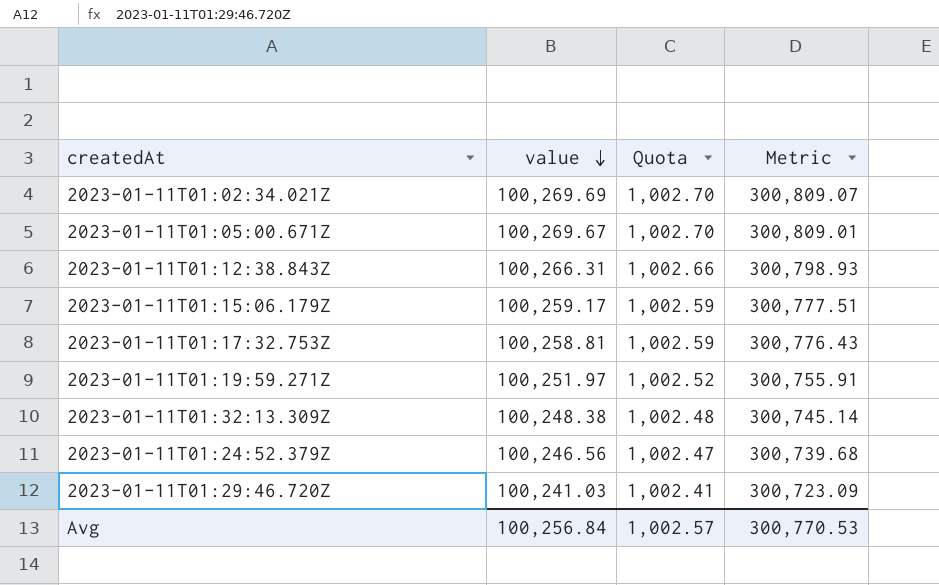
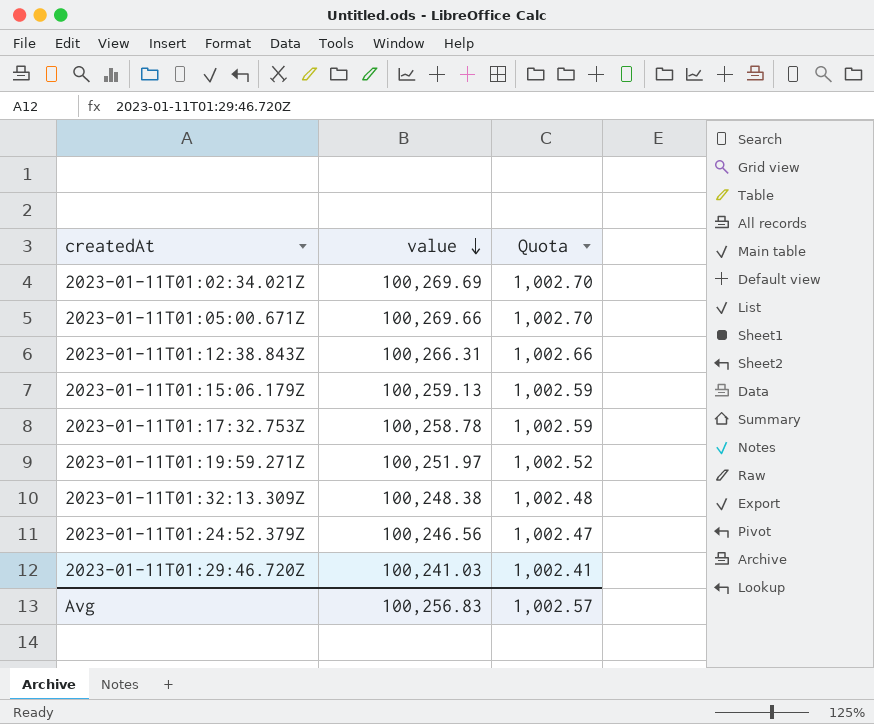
column Metric | formula: [value] * 3 -> none
2023-01-11T01:05:00.671Z | value: 100,269.67 -> 100,269.66
2023-01-11T01:15:06.179Z | value: 100,259.17 -> 100,259.13
2023-01-11T01:17:32.753Z | value: 100,258.81 -> 100,258.78
Avg | value: 100,256.84 -> 100,256.83

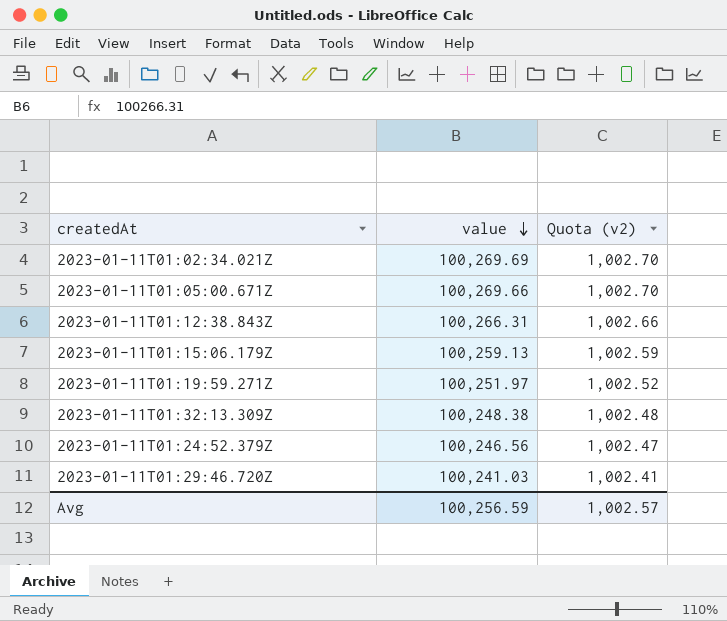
column name: Quota -> Quota (v2)
row 2023-01-11T01:17:32.753Z: 100,258.78 | 1,002.59 -> none
Avg | value: 100,256.83 -> 100,256.59

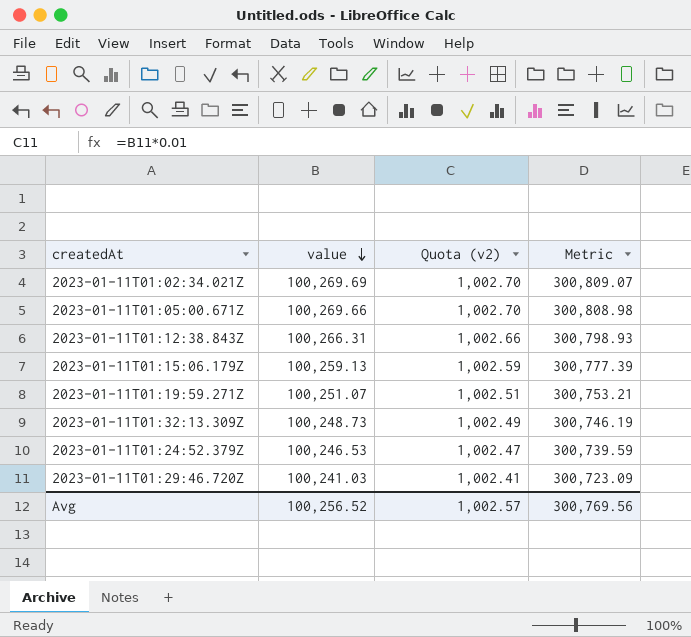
column Metric | formula: none -> [value] * 3
2023-01-11T01:19:59.271Z | value: 100,251.97 -> 100,251.07
2023-01-11T01:19:59.271Z | Quota (v2): 1,002.52 -> 1,002.51
2023-01-11T01:32:13.309Z | value: 100,248.38 -> 100,248.73
2023-01-11T01:32:13.309Z | Quota (v2): 1,002.48 -> 1,002.49
2023-01-11T01:24:52.379Z | value: 100,246.56 -> 100,246.53
Avg | value: 100,256.59 -> 100,256.52

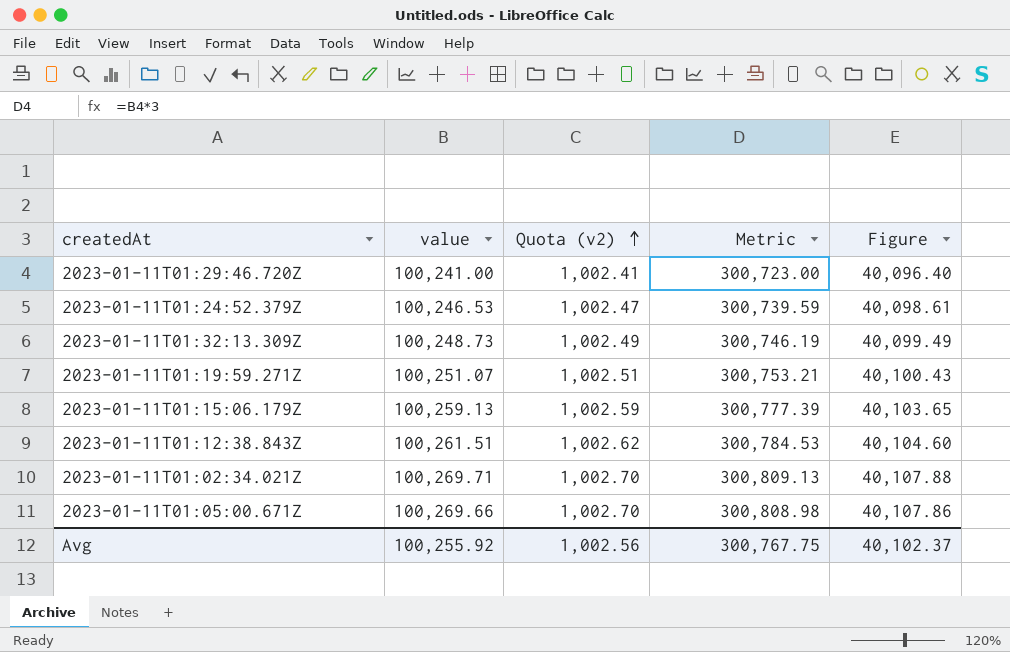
row order: value descending -> Quota (v2) ascending
column Figure | formula: none -> [value] * 0.4
2023-01-11T01:29:46.720Z | value: 100,241.03 -> 100,241.00
2023-01-11T01:29:46.720Z | Metric: 300,723.09 -> 300,723.00
2023-01-11T01:12:38.843Z | value: 100,266.31 -> 100,261.51
2023-01-11T01:12:38.843Z | Quota (v2): 1,002.66 -> 1,002.62
2023-01-11T01:12:38.843Z | Metric: 300,798.93 -> 300,784.53
2023-01-11T01:02:34.021Z | value: 100,269.69 -> 100,269.71
2023-01-11T01:02:34.021Z | Metric: 300,809.07 -> 300,809.13
Avg | value: 100,256.52 -> 100,255.92
Avg | Quota (v2): 1,002.57 -> 1,002.56
Avg | Metric: 300,769.56 -> 300,767.75

